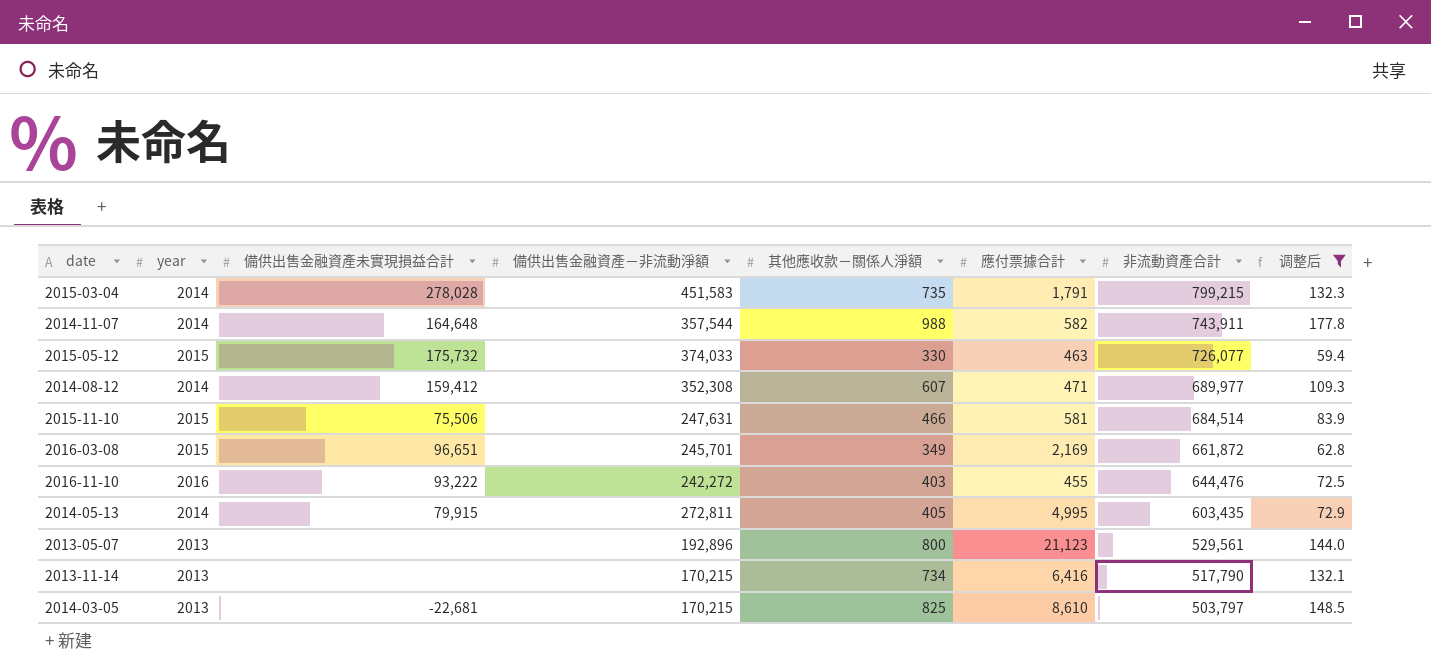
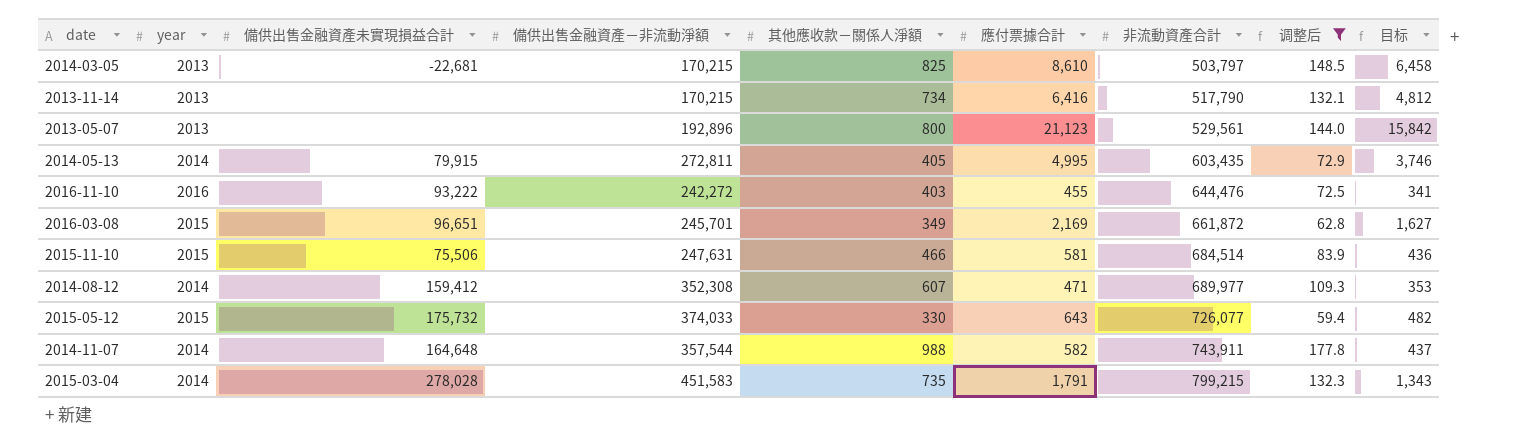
row order: 非流動資產合計 descending -> 非流動資產合計 ascending
column 目标 | formula: none -> [應付票據合計] * 0.75
2015-05-12 | 應付票據合計: 463 -> 643

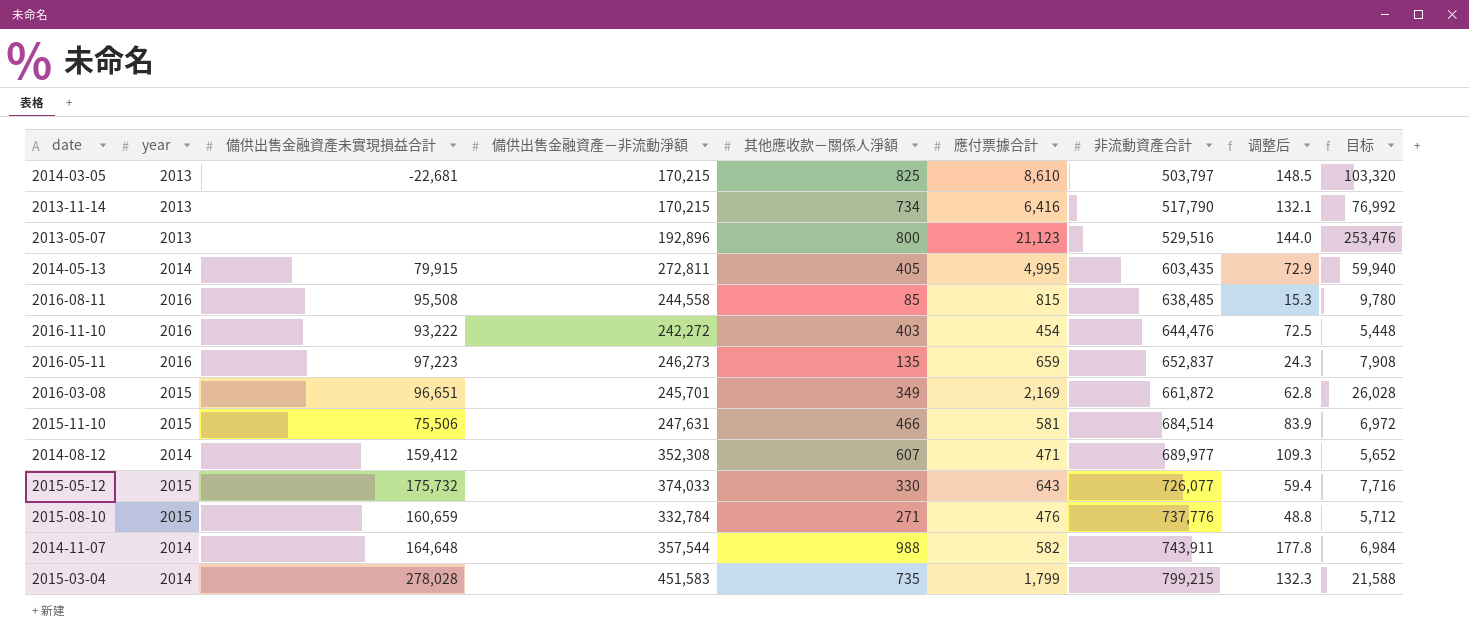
filter: 调整后 >= 59.4 -> none
column 目标 | formula: [應付票據合計] * 0.75 -> [應付票據合計] * 12
2013-05-07 | 非流動資產合計: 529,561 -> 529,516
2016-11-10 | 應付票據合計: 455 -> 454
2015-03-04 | 應付票據合計: 1,791 -> 1,799

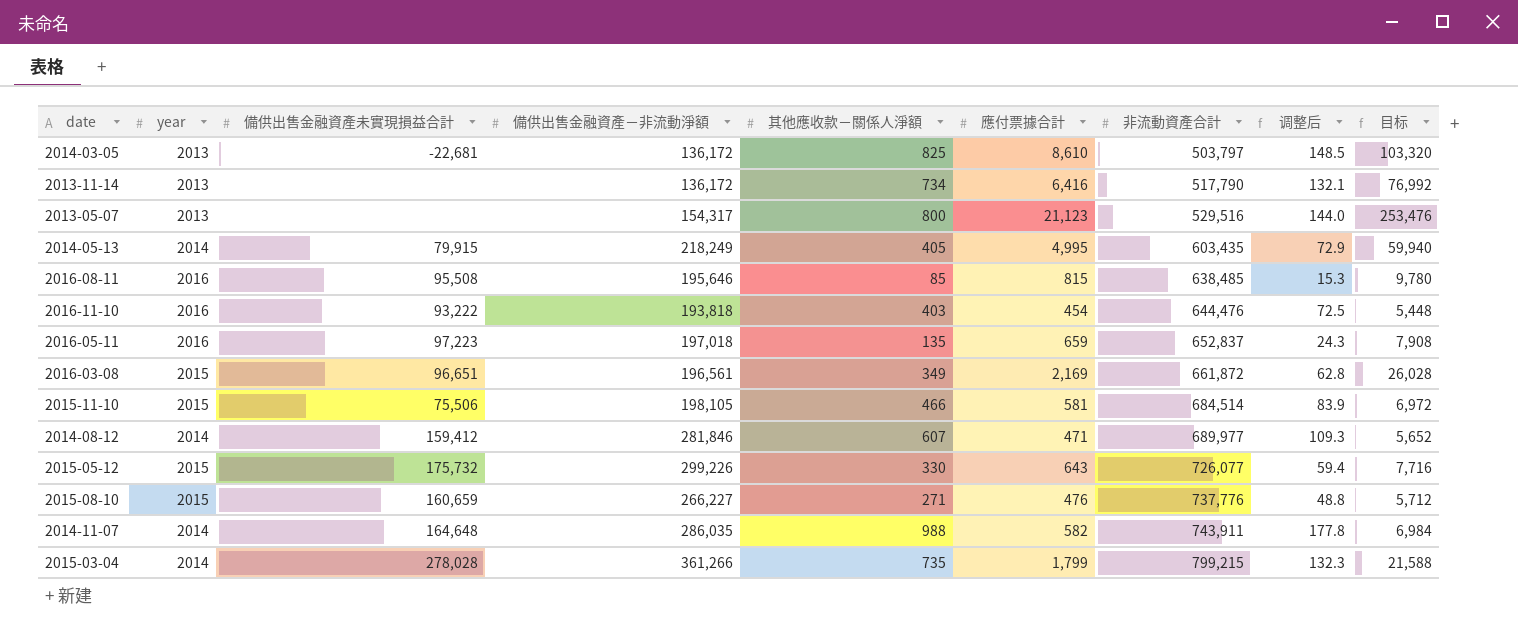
2014-03-05 | 備供出售金融資產－非流動淨額: 170,215 -> 136,172
2013-11-14 | 備供出售金融資產－非流動淨額: 170,215 -> 136,172
2013-05-07 | 備供出售金融資產－非流動淨額: 192,896 -> 154,317
2014-05-13 | 備供出售金融資產－非流動淨額: 272,811 -> 218,249
2016-08-11 | 備供出售金融資產－非流動淨額: 244,558 -> 195,646
2016-11-10 | 備供出售金融資產－非流動淨額: 242,272 -> 193,818
2016-05-11 | 備供出售金融資產－非流動淨額: 246,273 -> 197,018
2016-03-08 | 備供出售金融資產－非流動淨額: 245,701 -> 196,561
2015-11-10 | 備供出售金融資產－非流動淨額: 247,631 -> 198,105
2014-08-12 | 備供出售金融資產－非流動淨額: 352,308 -> 281,846
2015-05-12 | 備供出售金融資產－非流動淨額: 374,033 -> 299,226
2015-08-10 | 備供出售金融資產－非流動淨額: 332,784 -> 266,227
2014-11-07 | 備供出售金融資產－非流動淨額: 357,544 -> 286,035
2015-03-04 | 備供出售金融資產－非流動淨額: 451,583 -> 361,266

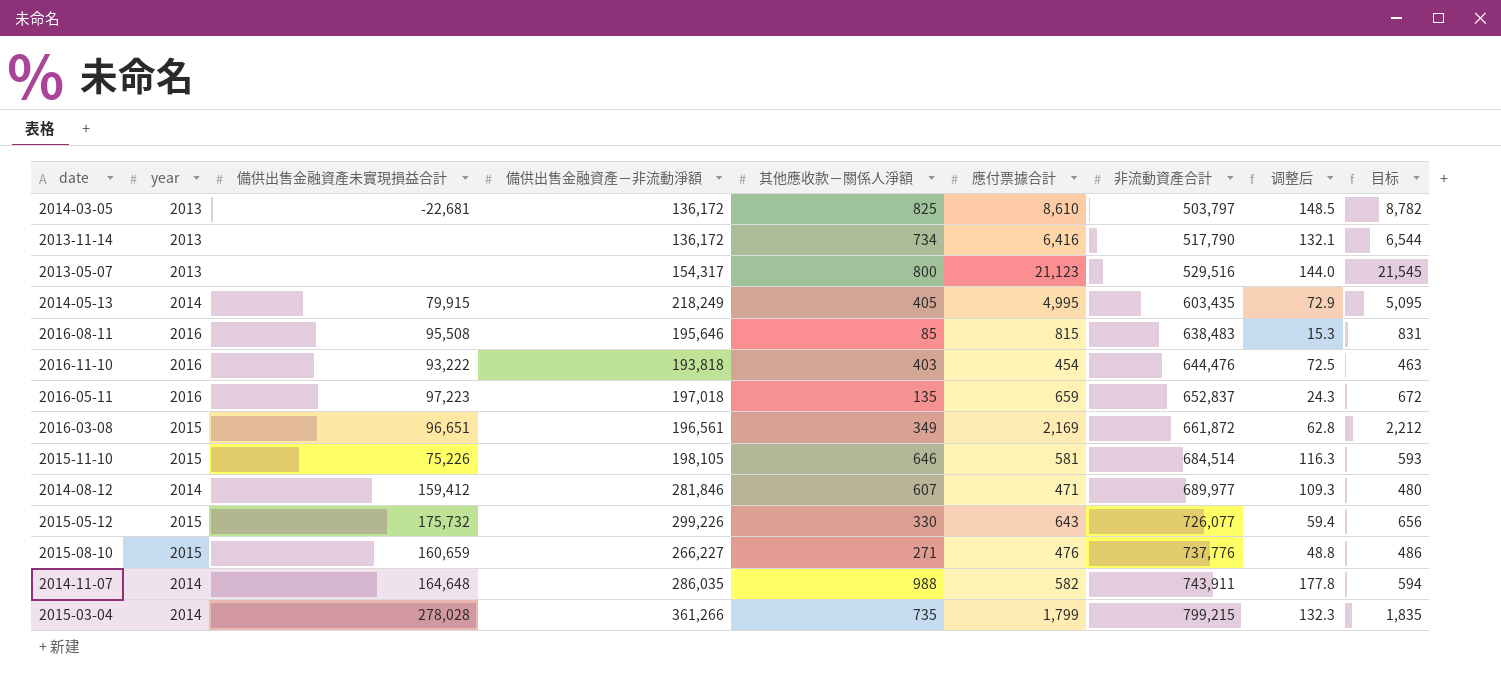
column 目标 | formula: [應付票據合計] * 12 -> [應付票據合計] * 1.02
2016-08-11 | 非流動資產合計: 638,485 -> 638,483
2015-11-10 | 備供出售金融資產未實現損益合計: 75,506 -> 75,226
2015-11-10 | 其他應收款－關係人淨額: 466 -> 646
2015-11-10 | 调整后: 83.9 -> 116.3

